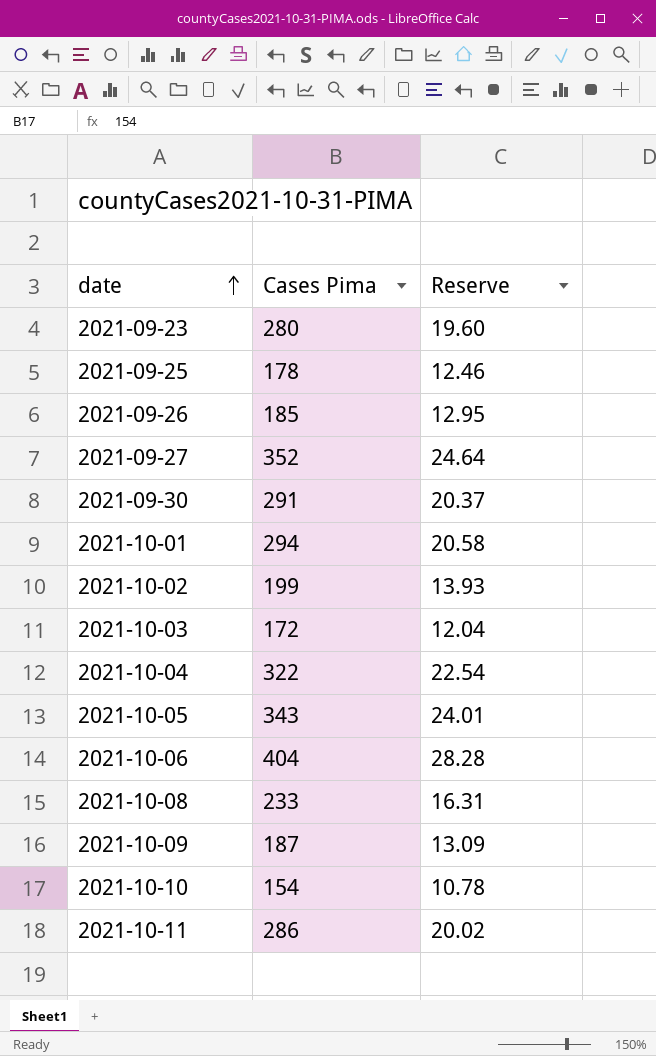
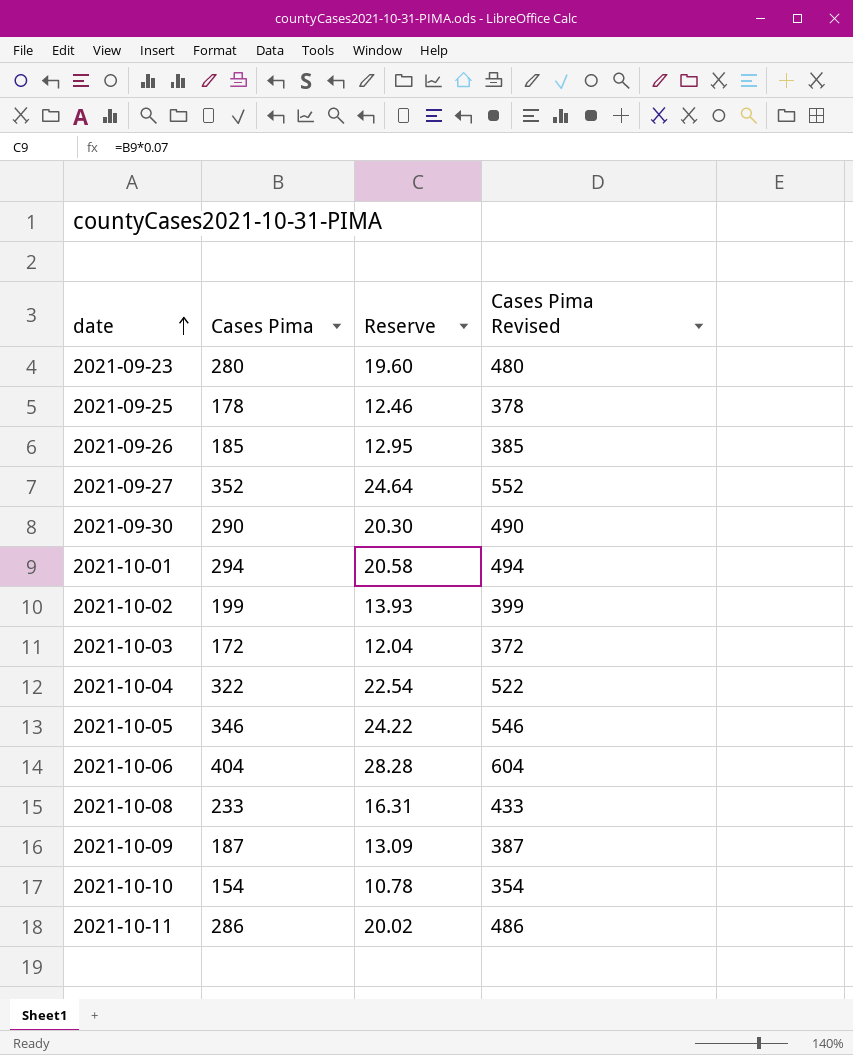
column Cases Pima Revised | formula: none -> [Cases Pima] + 200
2021-09-30 | Cases Pima: 291 -> 290
2021-09-30 | Reserve: 20.37 -> 20.30
2021-10-05 | Cases Pima: 343 -> 346
2021-10-05 | Reserve: 24.01 -> 24.22

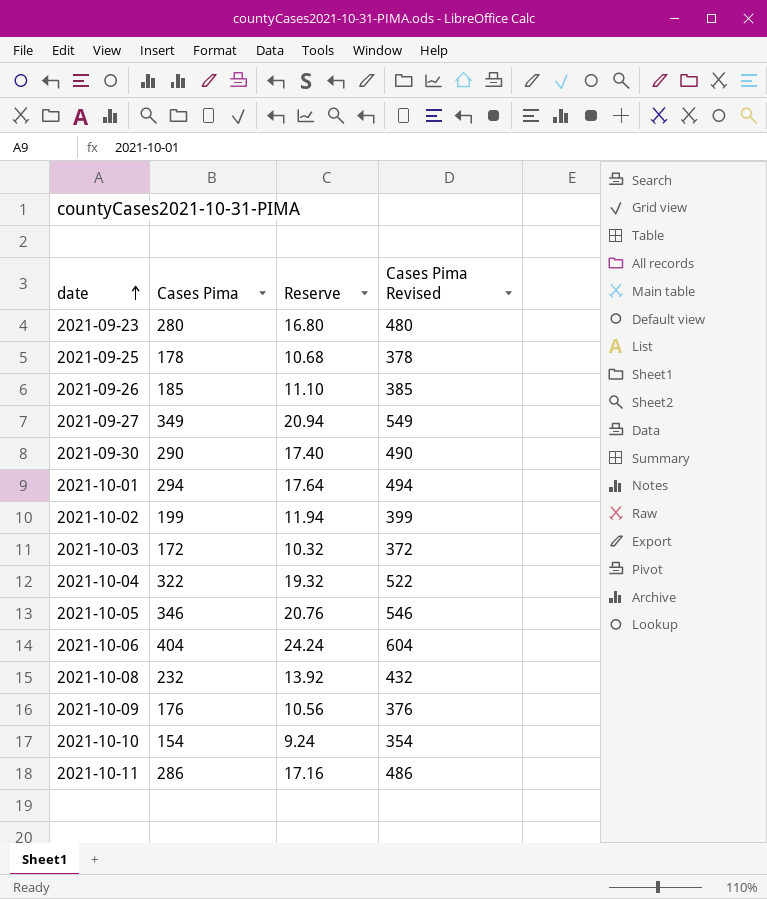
column Reserve | formula: [Cases Pima] * 0.07 -> [Cases Pima] * 0.06
2021-09-27 | Cases Pima: 352 -> 349
2021-09-27 | Cases Pima Revised: 552 -> 549
2021-10-08 | Cases Pima: 233 -> 232
2021-10-08 | Cases Pima Revised: 433 -> 432
2021-10-09 | Cases Pima: 187 -> 176
2021-10-09 | Cases Pima Revised: 387 -> 376

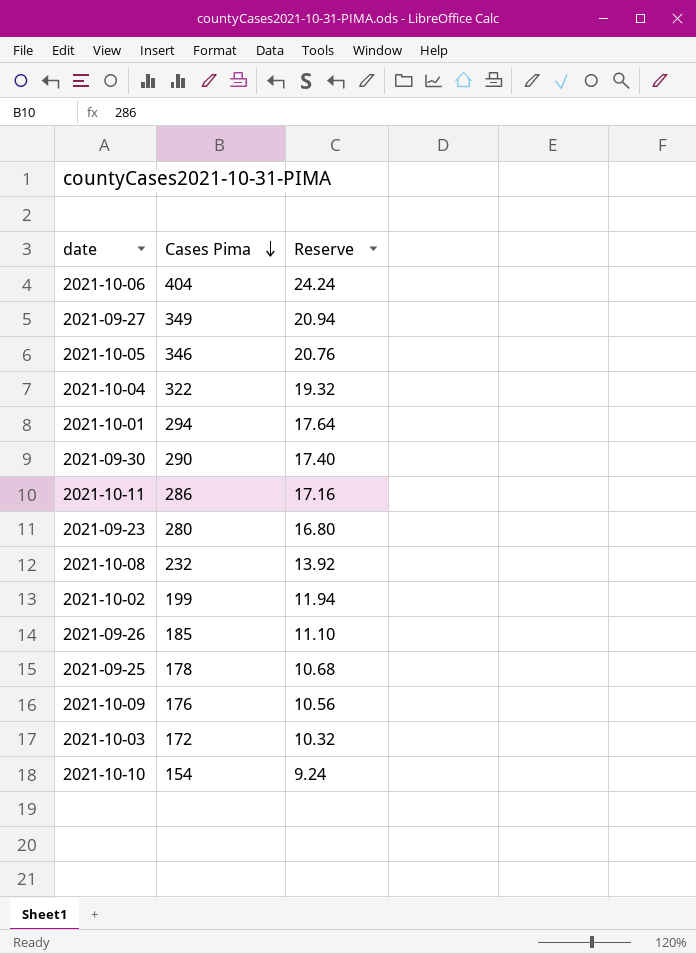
row order: date ascending -> Cases Pima descending
column Cases Pima Revised | formula: [Cases Pima] + 200 -> none

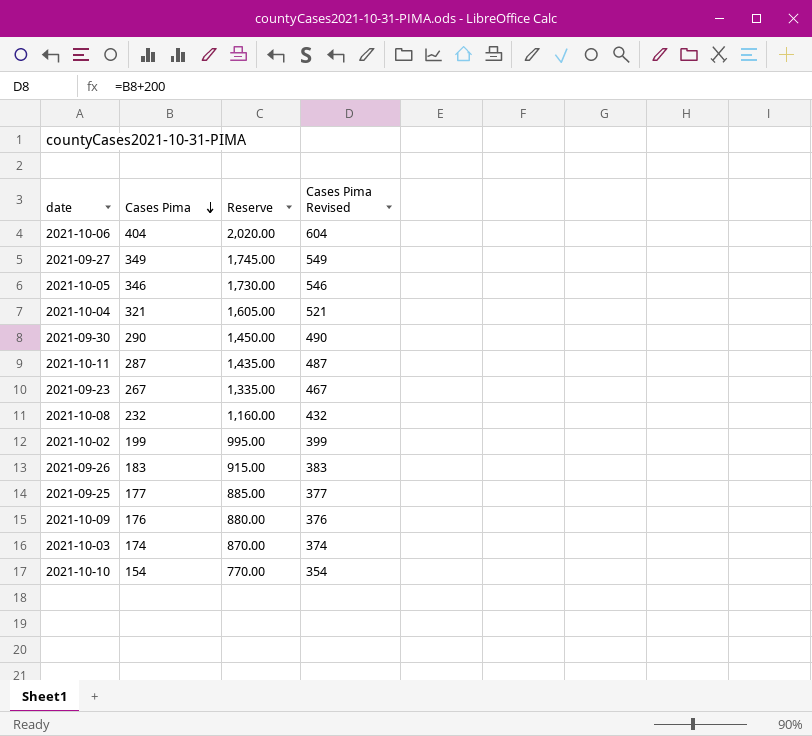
column Reserve | formula: [Cases Pima] * 0.06 -> [Cases Pima] * 5
column Cases Pima Revised | formula: none -> [Cases Pima] + 200
row 2021-10-01: 294 | 17.64 -> none
2021-10-04 | Cases Pima: 322 -> 321
2021-10-11 | Cases Pima: 286 -> 287
2021-09-23 | Cases Pima: 280 -> 267
2021-09-26 | Cases Pima: 185 -> 183
2021-09-25 | Cases Pima: 178 -> 177
2021-10-03 | Cases Pima: 172 -> 174

